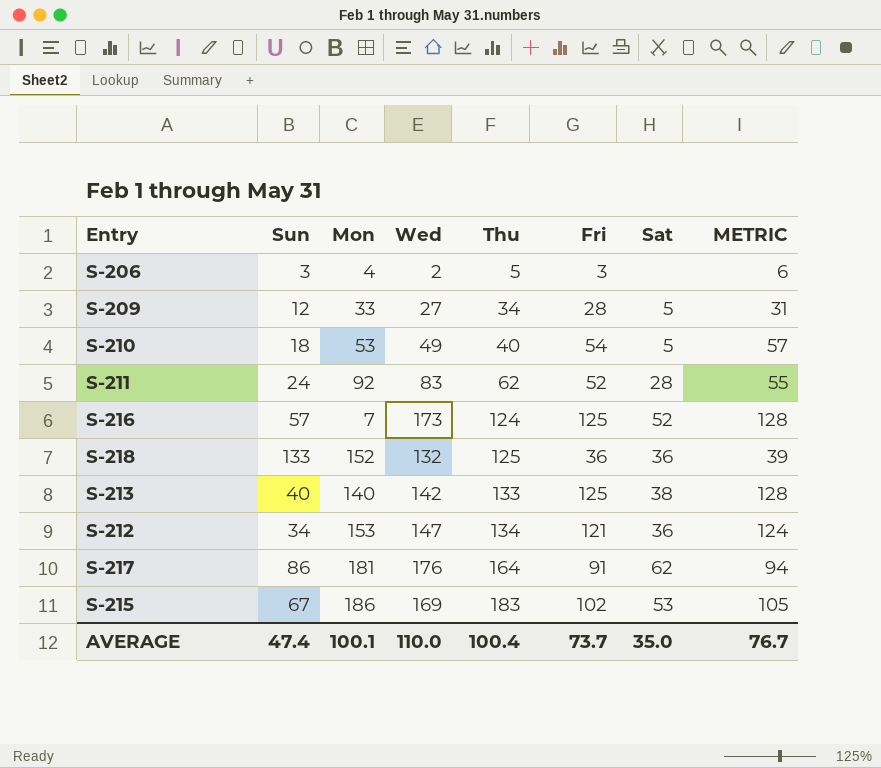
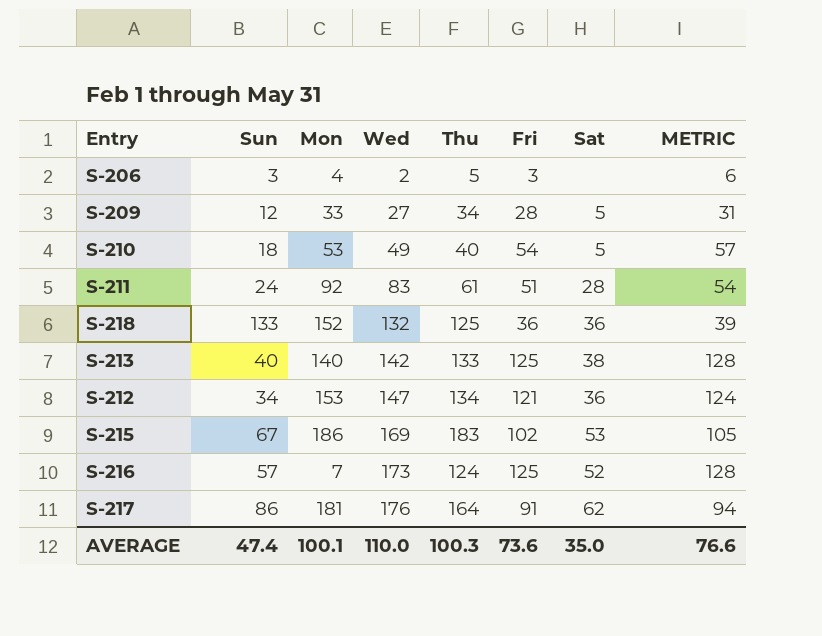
row order: Thu ascending -> Wed ascending
S-211 | Thu: 62 -> 61
S-211 | Fri: 52 -> 51
S-211 | METRIC: 55 -> 54
AVERAGE | Thu: 100.4 -> 100.3
AVERAGE | Fri: 73.7 -> 73.6
AVERAGE | METRIC: 76.7 -> 76.6

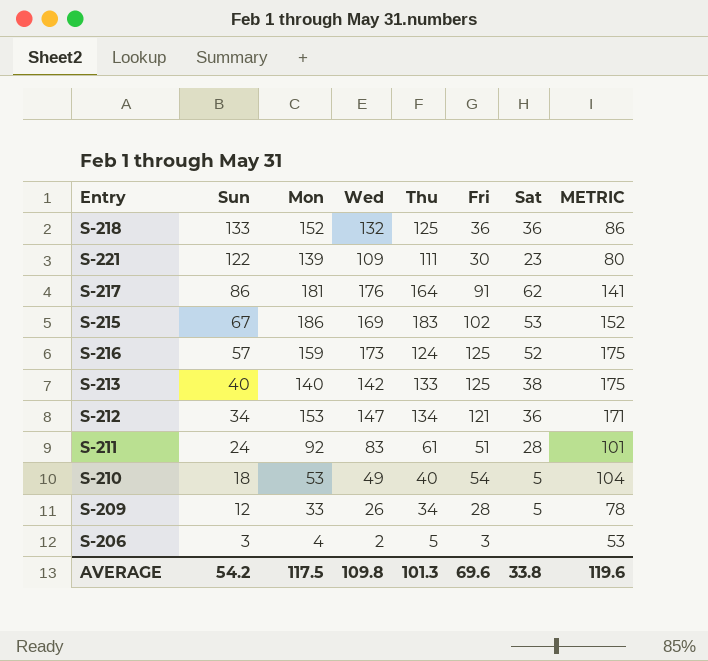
row order: Wed ascending -> Sun descending
column METRIC | formula: [Fri] + 3 -> [Fri] + 50
row S-221: none -> 122 | 139 | 109 | 111 | 30 | 23 | 80
S-216 | Mon: 7 -> 159
S-209 | Wed: 27 -> 26
AVERAGE | Sun: 47.4 -> 54.2
AVERAGE | Mon: 100.1 -> 117.5
AVERAGE | Wed: 110.0 -> 109.8
AVERAGE | Thu: 100.3 -> 101.3
AVERAGE | Fri: 73.6 -> 69.6
AVERAGE | Sat: 35.0 -> 33.8
AVERAGE | METRIC: 76.6 -> 119.6

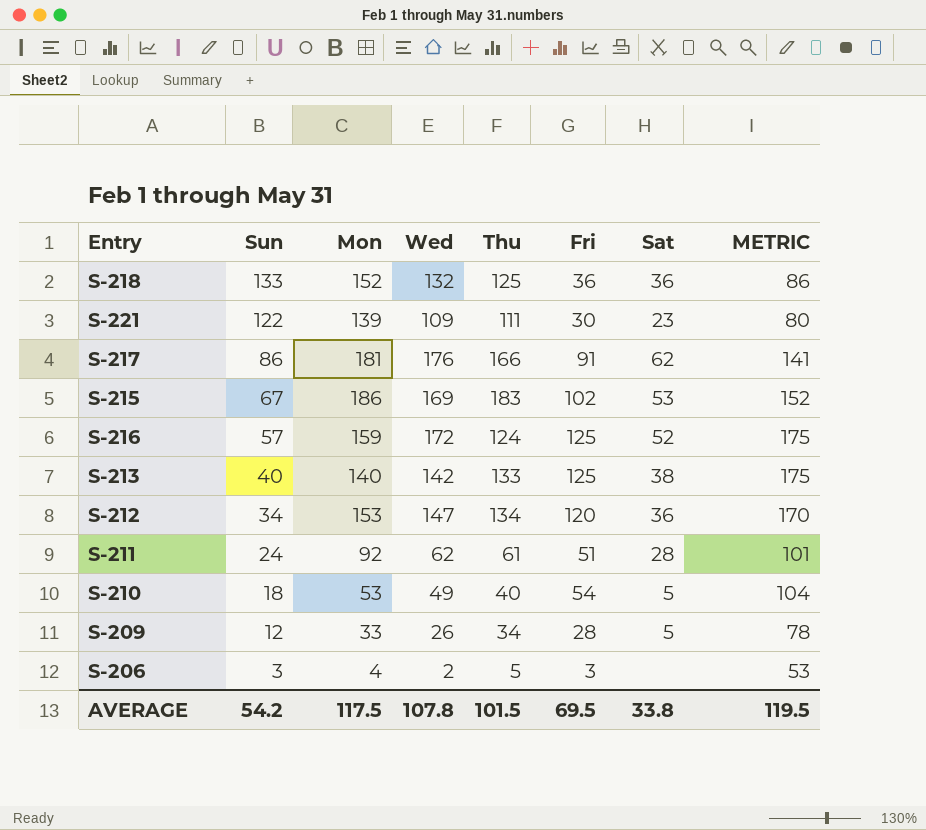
S-217 | Thu: 164 -> 166
S-216 | Wed: 173 -> 172
S-212 | Fri: 121 -> 120
S-212 | METRIC: 171 -> 170
S-211 | Wed: 83 -> 62
AVERAGE | Wed: 109.8 -> 107.8
AVERAGE | Thu: 101.3 -> 101.5
AVERAGE | Fri: 69.6 -> 69.5
AVERAGE | METRIC: 119.6 -> 119.5

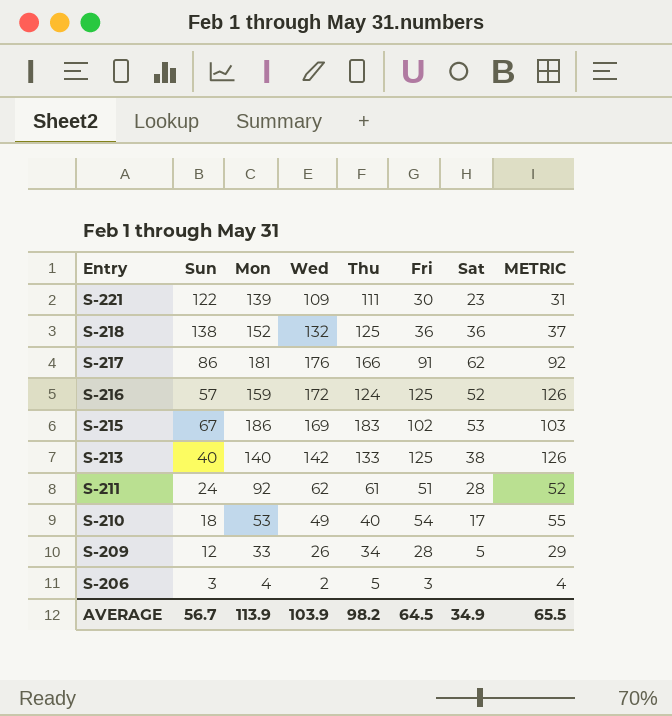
row order: Sun descending -> Entry descending
column METRIC | formula: [Fri] + 50 -> [Fri] + 1
row S-212: 34 | 153 | 147 | 134 | 120 | 36 | 170 -> none
S-218 | Sun: 133 -> 138
S-210 | Sat: 5 -> 17
AVERAGE | Sun: 54.2 -> 56.7
AVERAGE | Mon: 117.5 -> 113.9
AVERAGE | Wed: 107.8 -> 103.9
AVERAGE | Thu: 101.5 -> 98.2
AVERAGE | Fri: 69.5 -> 64.5
AVERAGE | Sat: 33.8 -> 34.9
AVERAGE | METRIC: 119.5 -> 65.5

